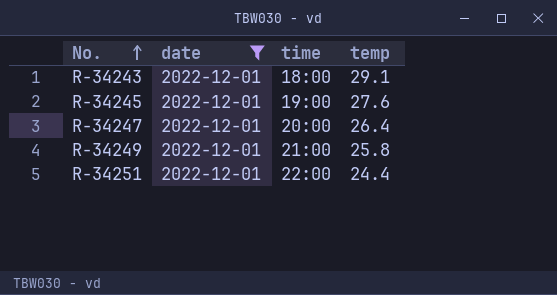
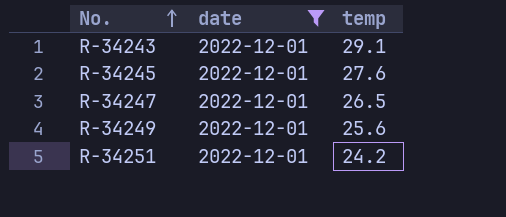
column time | position: 3 -> none
R-34247 | temp: 26.4 -> 26.5
R-34249 | temp: 25.8 -> 25.6
R-34251 | temp: 24.4 -> 24.2

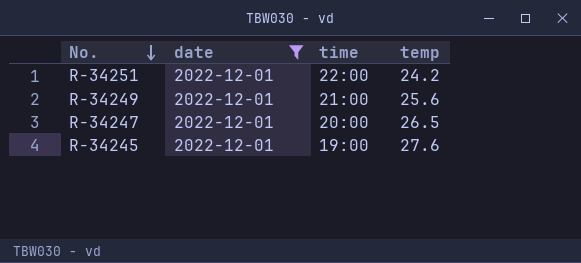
row order: No. ascending -> No. descending
column time | position: none -> 3
row R-34243: 2022-12-01 | 29.1 -> none

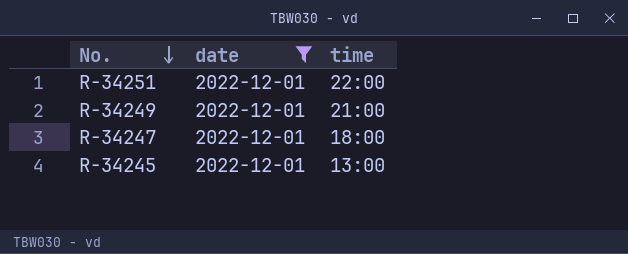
column temp | position: 4 -> none
R-34247 | time: 20:00 -> 18:00
R-34245 | time: 19:00 -> 13:00

